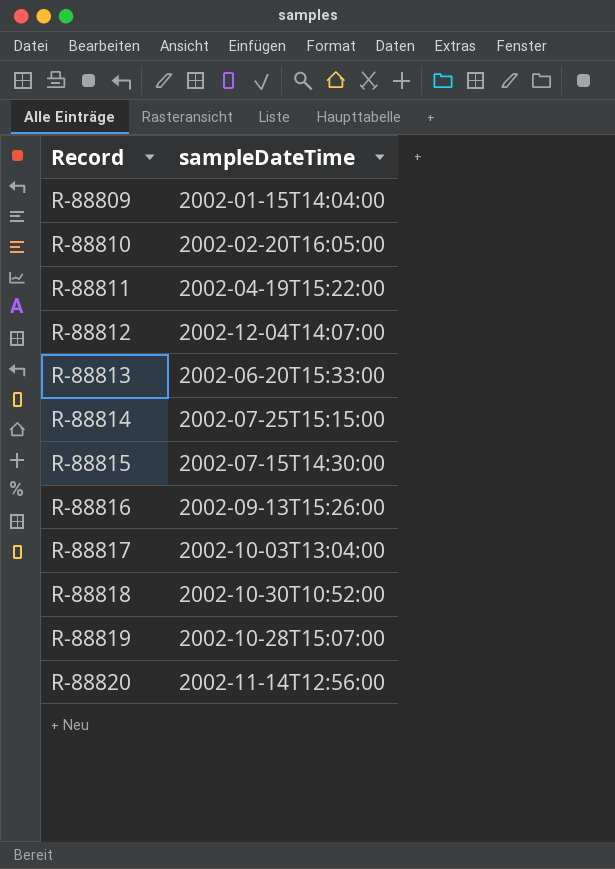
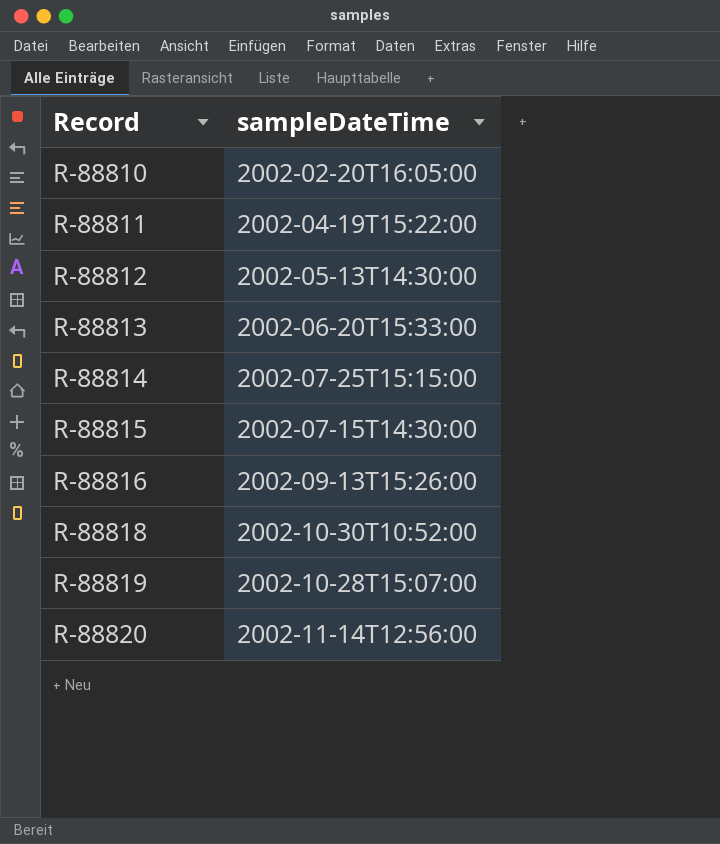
row R-88809: 2002-01-15T14:04:00 -> none
row R-88817: 2002-10-03T13:04:00 -> none
R-88812 | sampleDateTime: 2002-12-04T14:07:00 -> 2002-05-13T14:30:00

